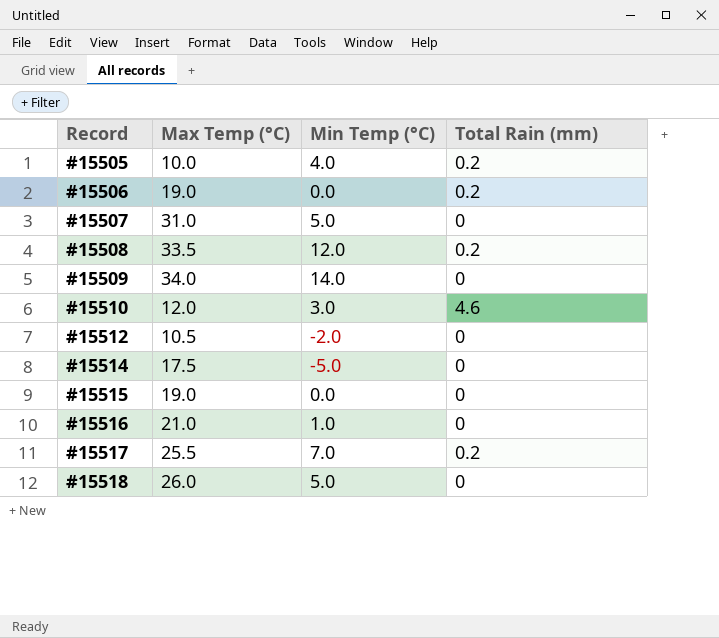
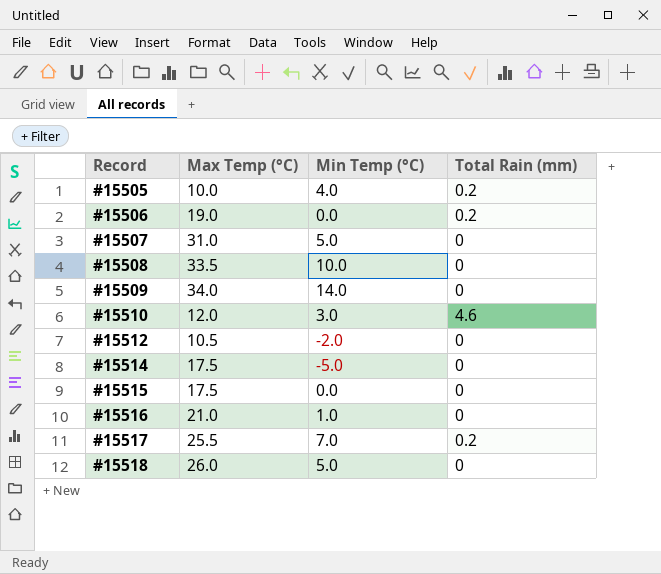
#15508 | Min Temp (°C): 12.0 -> 10.0
#15508 | Total Rain (mm): 0.2 -> 0
#15515 | Max Temp (°C): 19.0 -> 17.5

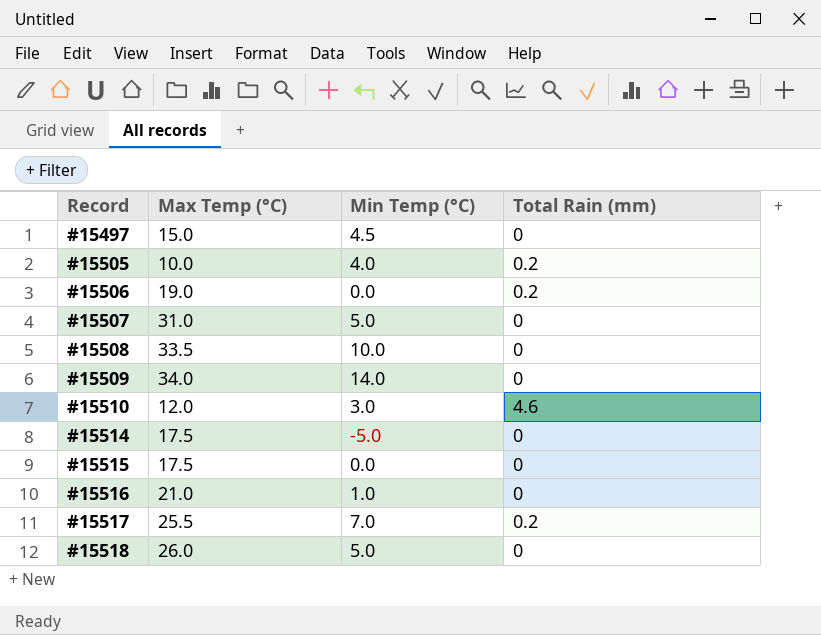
row #15512: 10.5 | -2.0 | 0 -> none
row #15497: none -> 15.0 | 4.5 | 0

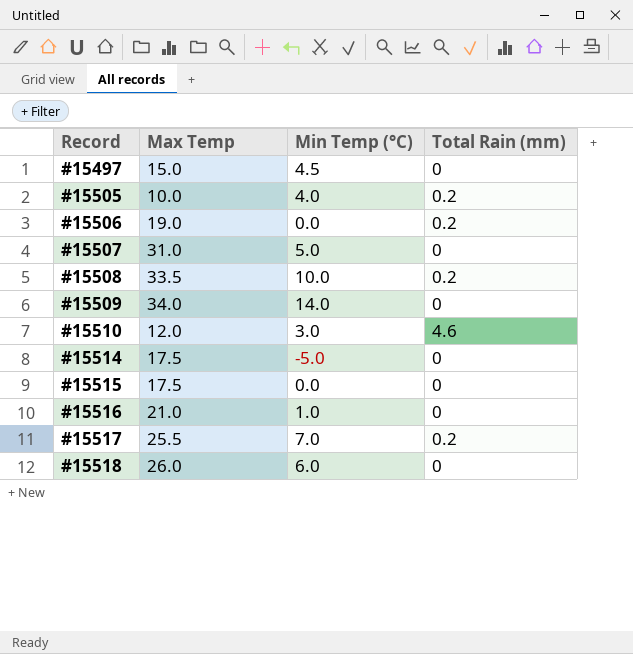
column name: Max Temp (°C) -> Max Temp
#15508 | Total Rain (mm): 0 -> 0.2
#15518 | Min Temp (°C): 5.0 -> 6.0

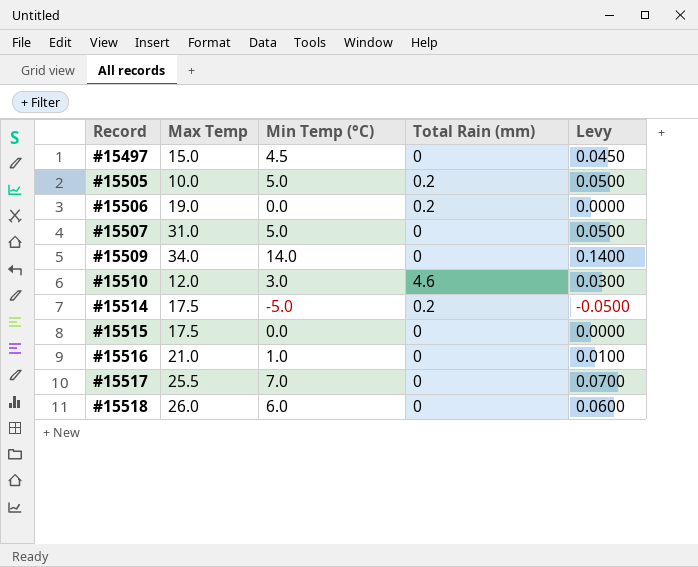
column Levy | formula: none -> [Min Temp (°C)] * 0.01
row #15508: 33.5 | 10.0 | 0.2 -> none
#15505 | Min Temp (°C): 4.0 -> 5.0
#15514 | Total Rain (mm): 0 -> 0.2
#15517 | Total Rain (mm): 0.2 -> 0

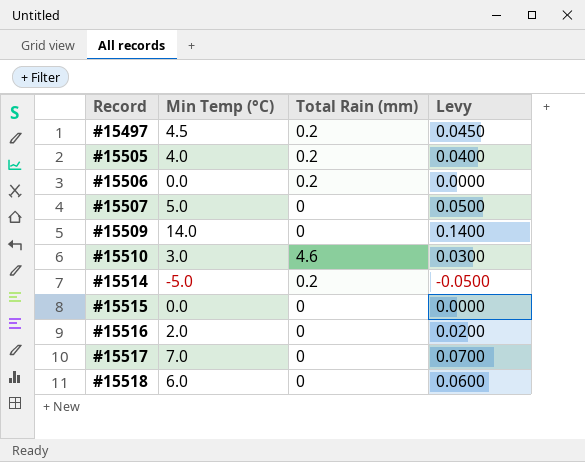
column Max Temp | position: 2 -> none
#15497 | Total Rain (mm): 0 -> 0.2
#15505 | Min Temp (°C): 5.0 -> 4.0
#15505 | Levy: 0.0500 -> 0.0400
#15516 | Min Temp (°C): 1.0 -> 2.0
#15516 | Levy: 0.0100 -> 0.0200

